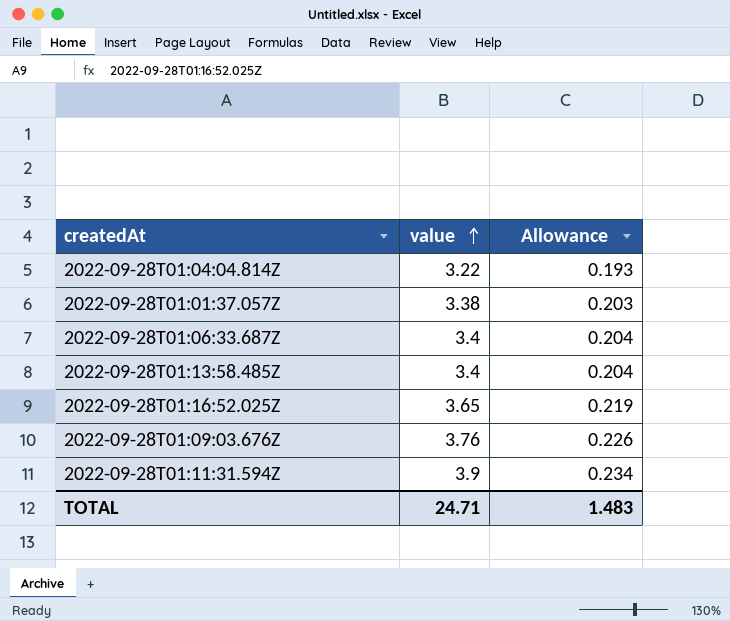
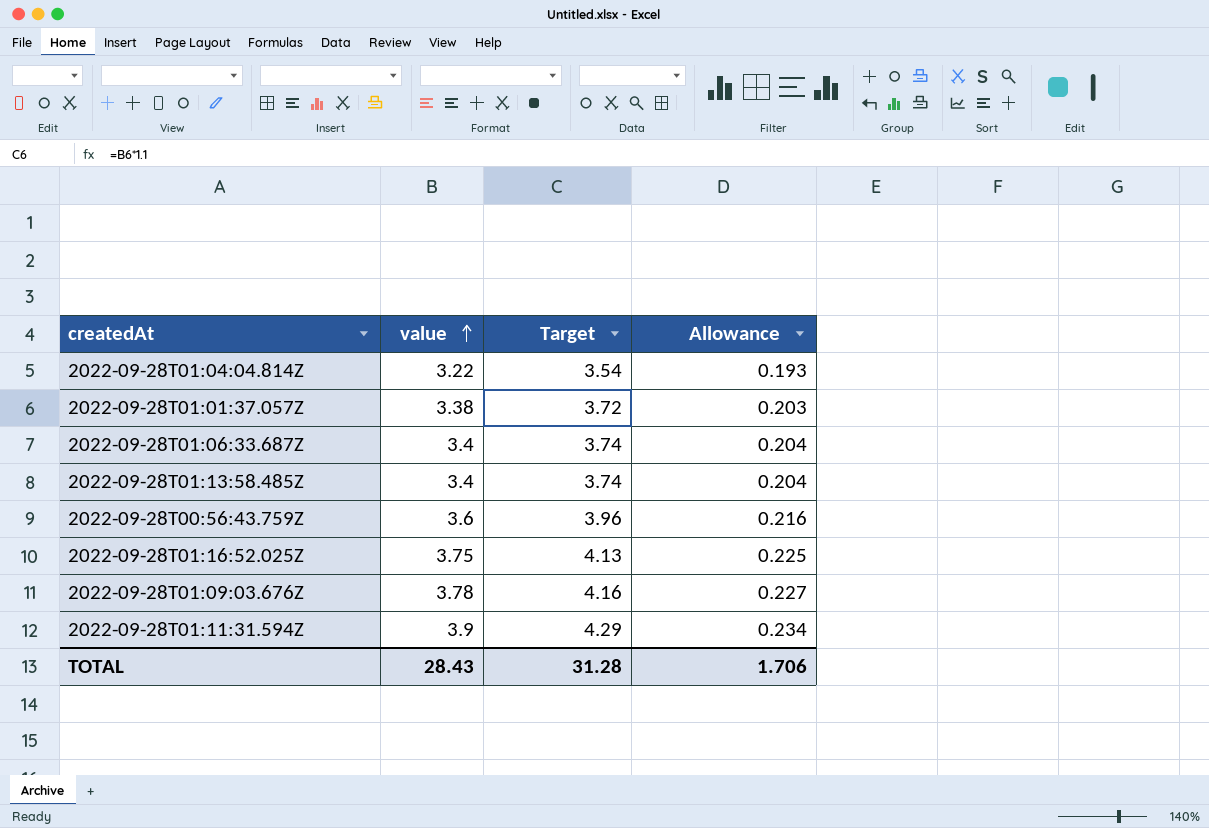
column Target | formula: none -> [value] * 1.1
row 2022-09-28T00:56:43.759Z: none -> 3.6 | 3.96 | 0.216
2022-09-28T01:16:52.025Z | value: 3.65 -> 3.75
2022-09-28T01:16:52.025Z | Allowance: 0.219 -> 0.225
2022-09-28T01:09:03.676Z | value: 3.76 -> 3.78
2022-09-28T01:09:03.676Z | Allowance: 0.226 -> 0.227
TOTAL | value: 24.71 -> 28.43
TOTAL | Allowance: 1.483 -> 1.706

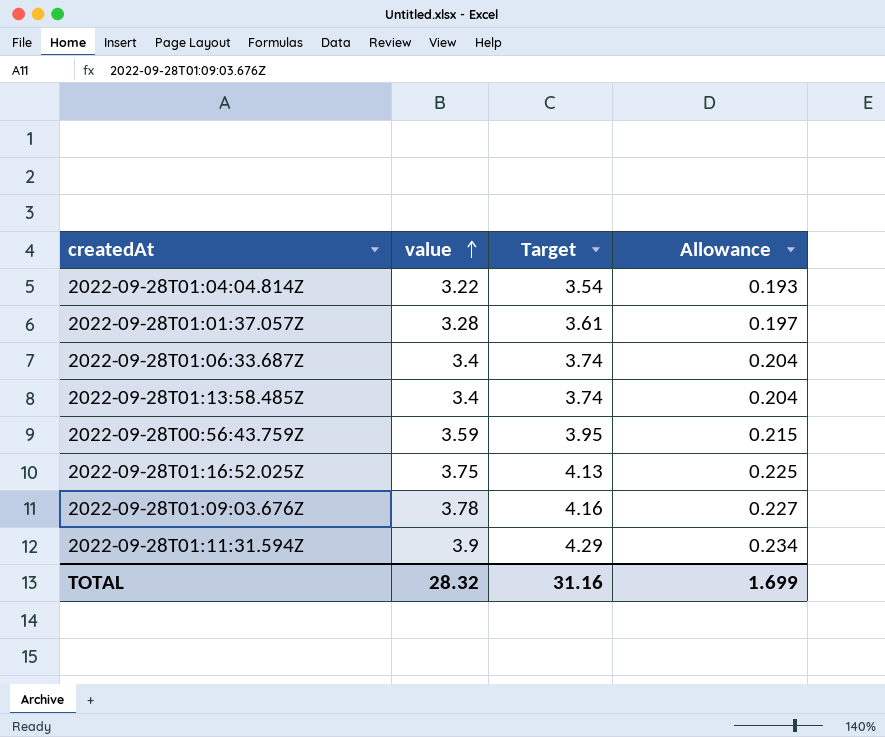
2022-09-28T01:01:37.057Z | value: 3.38 -> 3.28
2022-09-28T01:01:37.057Z | Target: 3.72 -> 3.61
2022-09-28T01:01:37.057Z | Allowance: 0.203 -> 0.197
2022-09-28T00:56:43.759Z | value: 3.6 -> 3.59
2022-09-28T00:56:43.759Z | Target: 3.96 -> 3.95
2022-09-28T00:56:43.759Z | Allowance: 0.216 -> 0.215
TOTAL | value: 28.43 -> 28.32
TOTAL | Target: 31.28 -> 31.16
TOTAL | Allowance: 1.706 -> 1.699

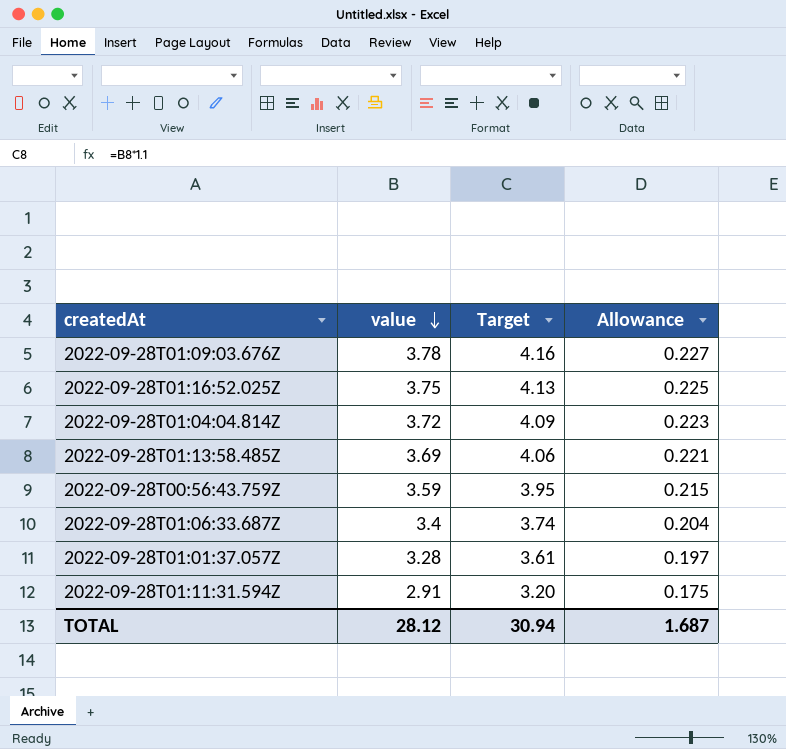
row order: value ascending -> value descending
2022-09-28T01:04:04.814Z | value: 3.22 -> 3.72
2022-09-28T01:04:04.814Z | Target: 3.54 -> 4.09
2022-09-28T01:04:04.814Z | Allowance: 0.193 -> 0.223
2022-09-28T01:13:58.485Z | value: 3.4 -> 3.69
2022-09-28T01:13:58.485Z | Target: 3.74 -> 4.06
2022-09-28T01:13:58.485Z | Allowance: 0.204 -> 0.221
2022-09-28T01:11:31.594Z | value: 3.9 -> 2.91
2022-09-28T01:11:31.594Z | Target: 4.29 -> 3.20
2022-09-28T01:11:31.594Z | Allowance: 0.234 -> 0.175
TOTAL | value: 28.32 -> 28.12
TOTAL | Target: 31.16 -> 30.94
TOTAL | Allowance: 1.699 -> 1.687

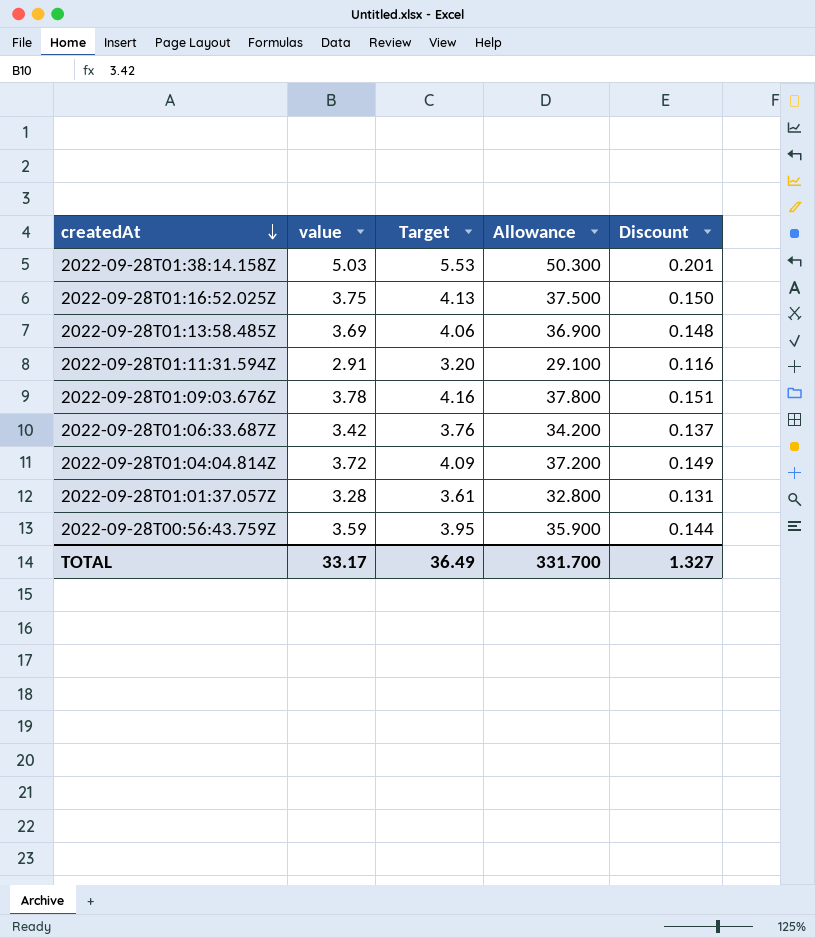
row order: value descending -> createdAt descending
column Allowance | formula: [value] * 0.06 -> [value] * 10
column Discount | formula: none -> [value] * 0.04
row 2022-09-28T01:38:14.158Z: none -> 5.03 | 5.53 | 50.300 | 0.201
2022-09-28T01:06:33.687Z | value: 3.4 -> 3.42
2022-09-28T01:06:33.687Z | Target: 3.74 -> 3.76
TOTAL | value: 28.12 -> 33.17
TOTAL | Target: 30.94 -> 36.49
TOTAL | Allowance: 1.687 -> 331.700

